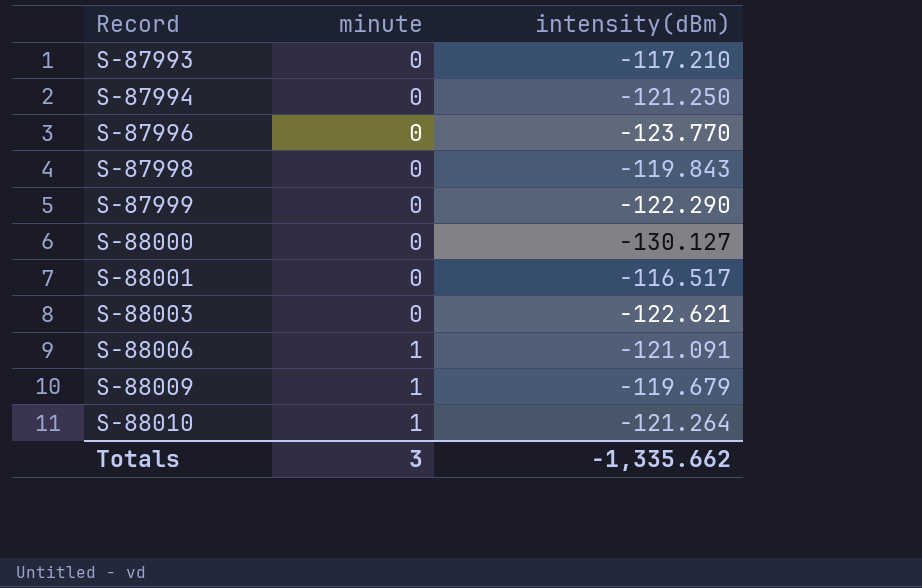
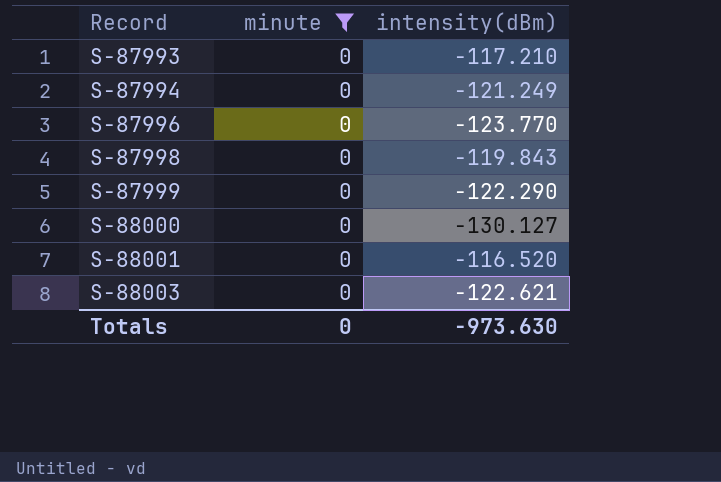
filter: none -> minute = 0
S-87994 | intensity(dBm): -121.250 -> -121.249
S-88001 | intensity(dBm): -116.517 -> -116.520
Totals | minute: 3 -> 0
Totals | intensity(dBm): -1,335.662 -> -973.630

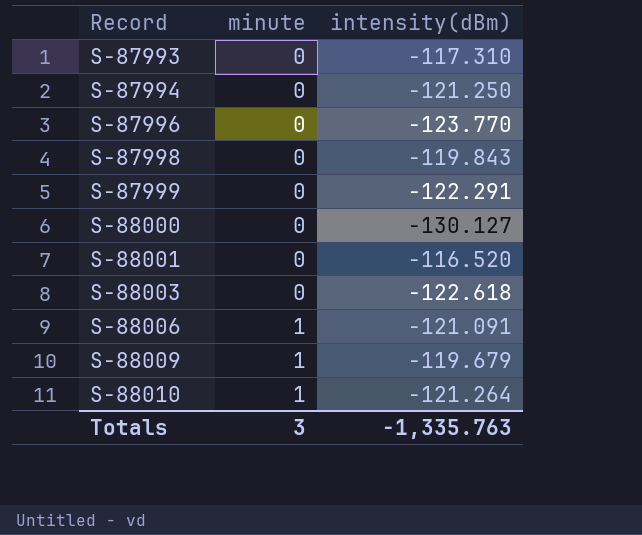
filter: minute = 0 -> none
S-87993 | intensity(dBm): -117.210 -> -117.310
S-87994 | intensity(dBm): -121.249 -> -121.250
S-87999 | intensity(dBm): -122.290 -> -122.291
S-88003 | intensity(dBm): -122.621 -> -122.618
Totals | minute: 0 -> 3
Totals | intensity(dBm): -973.630 -> -1,335.763

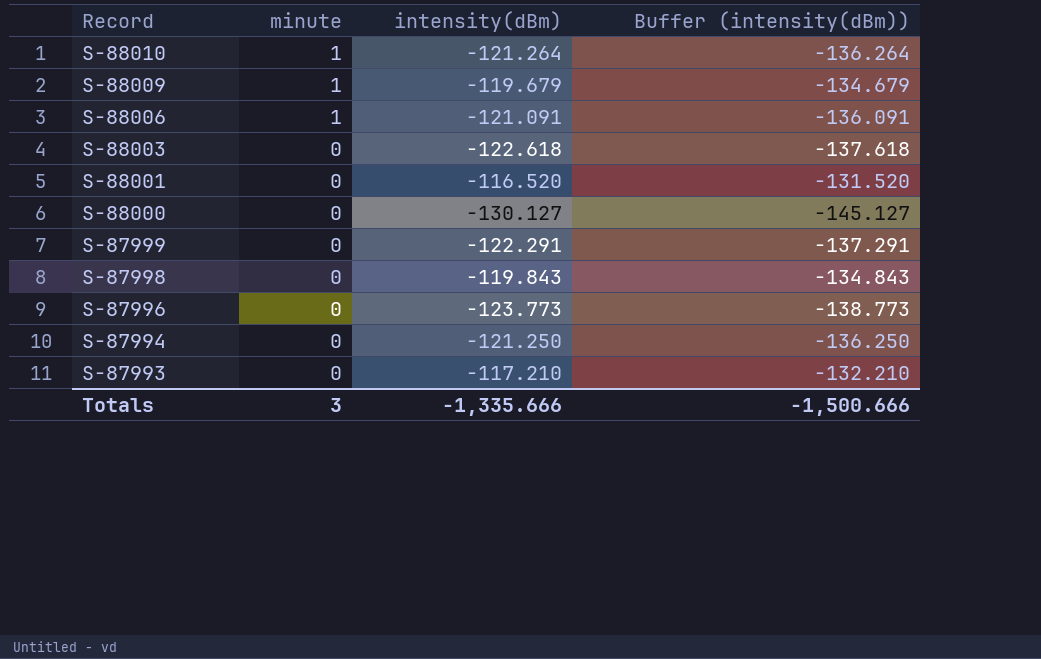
row order: Record ascending -> Record descending
column Buffer (intensity(dBm)) | formula: none -> [intensity(dBm)] - 15
S-87996 | intensity(dBm): -123.770 -> -123.773
S-87993 | intensity(dBm): -117.310 -> -117.210
Totals | intensity(dBm): -1,335.763 -> -1,335.666

